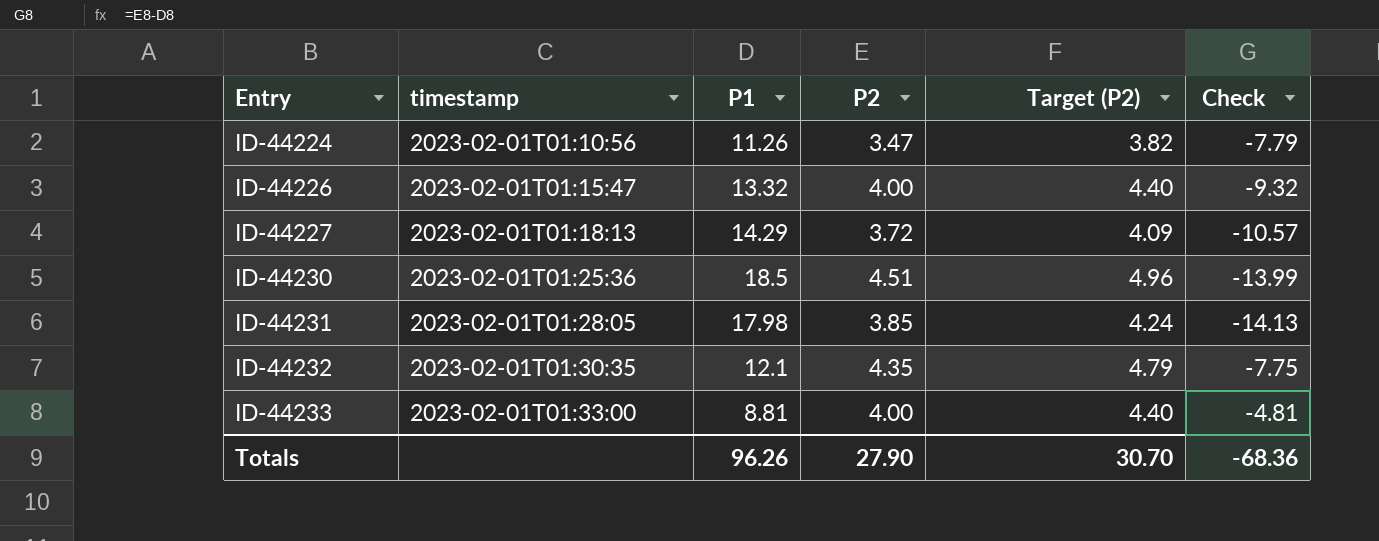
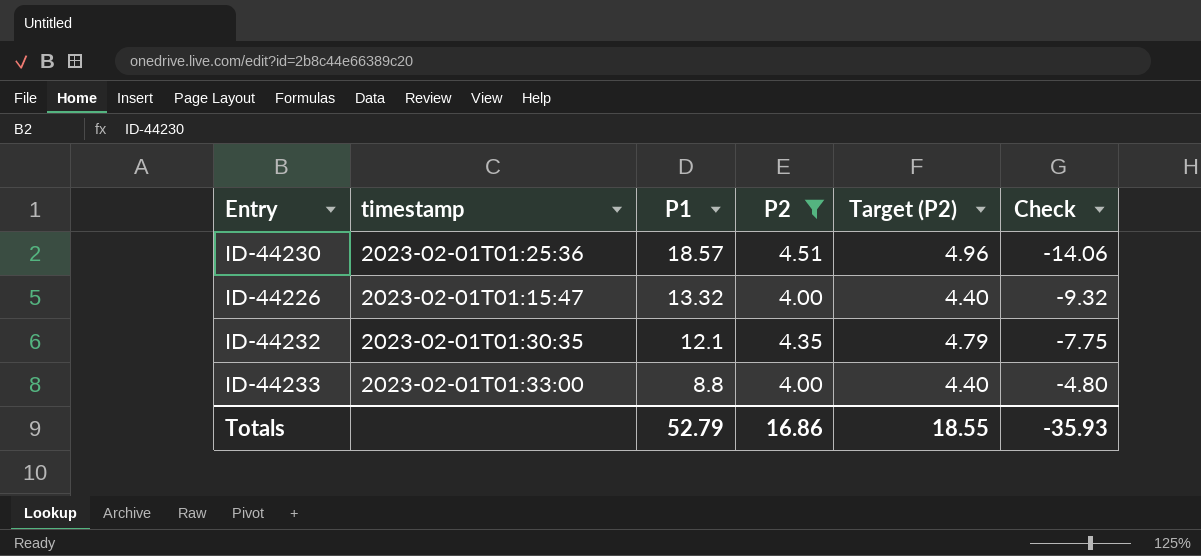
filter: none -> P2 >= 4.00
row order: Entry ascending -> P1 descending
ID-44230 | P1: 18.5 -> 18.57
ID-44230 | Check: -13.99 -> -14.06
ID-44233 | P1: 8.81 -> 8.8
ID-44233 | Check: -4.81 -> -4.80
Totals | P1: 96.26 -> 52.79
Totals | P2: 27.90 -> 16.86
Totals | Target (P2): 30.70 -> 18.55
Totals | Check: -68.36 -> -35.93

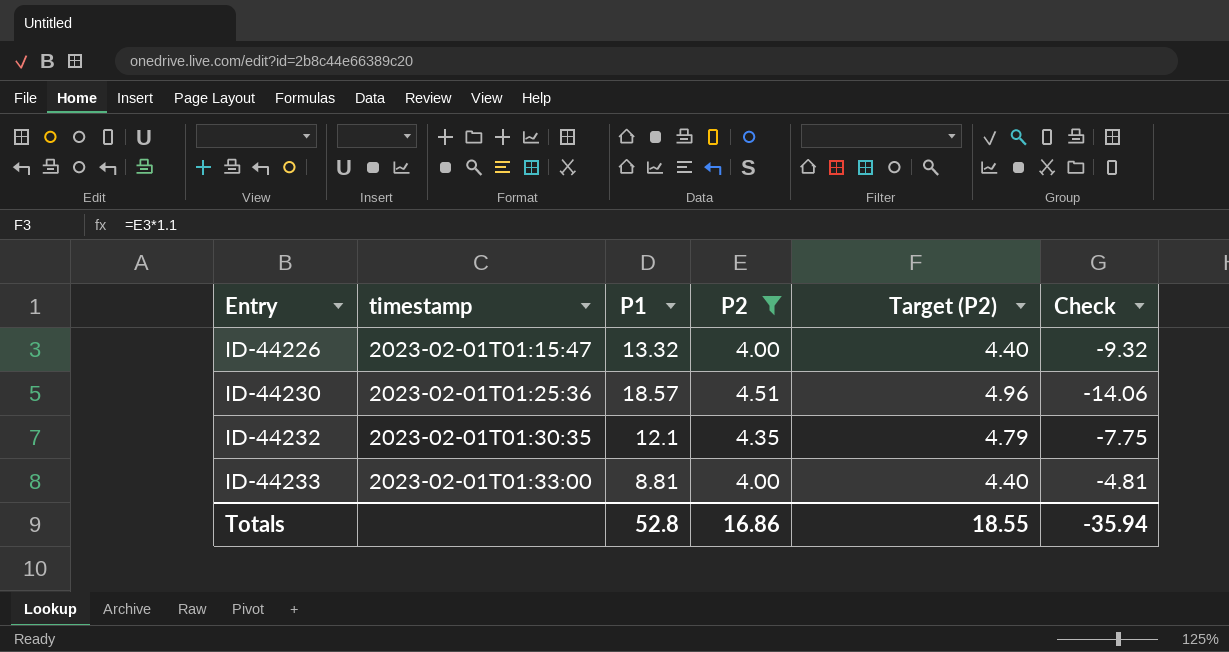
row order: P1 descending -> Entry ascending
ID-44233 | P1: 8.8 -> 8.81
ID-44233 | Check: -4.80 -> -4.81
Totals | P1: 52.79 -> 52.8
Totals | Check: -35.93 -> -35.94

